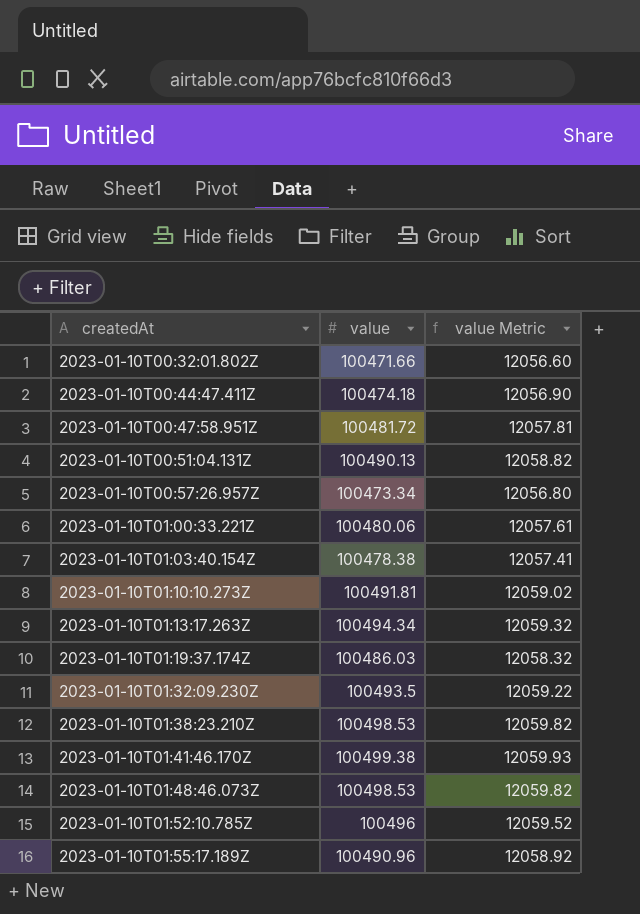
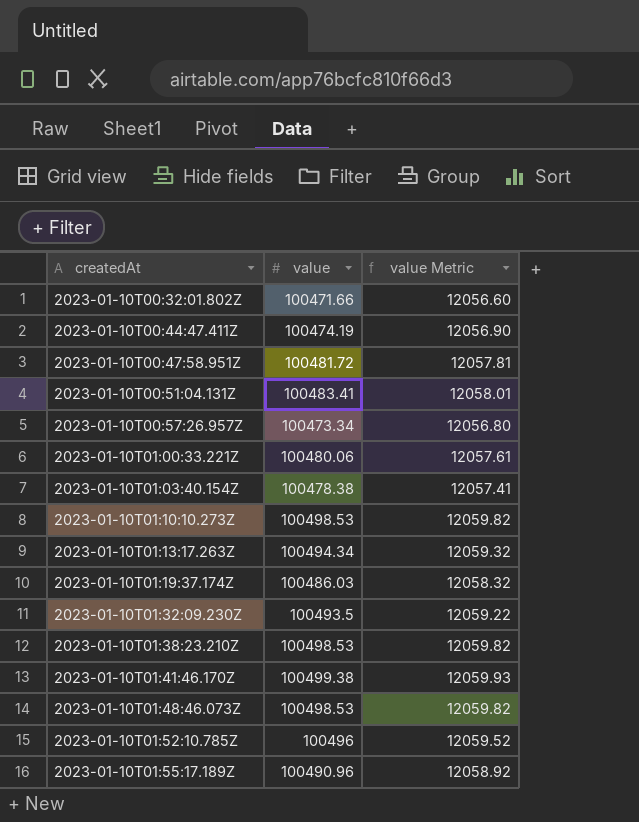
2023-01-10T00:44:47.411Z | value: 100474.18 -> 100474.19
2023-01-10T00:51:04.131Z | value: 100490.13 -> 100483.41
2023-01-10T00:51:04.131Z | value Metric: 12058.82 -> 12058.01
2023-01-10T01:10:10.273Z | value: 100491.81 -> 100498.53
2023-01-10T01:10:10.273Z | value Metric: 12059.02 -> 12059.82

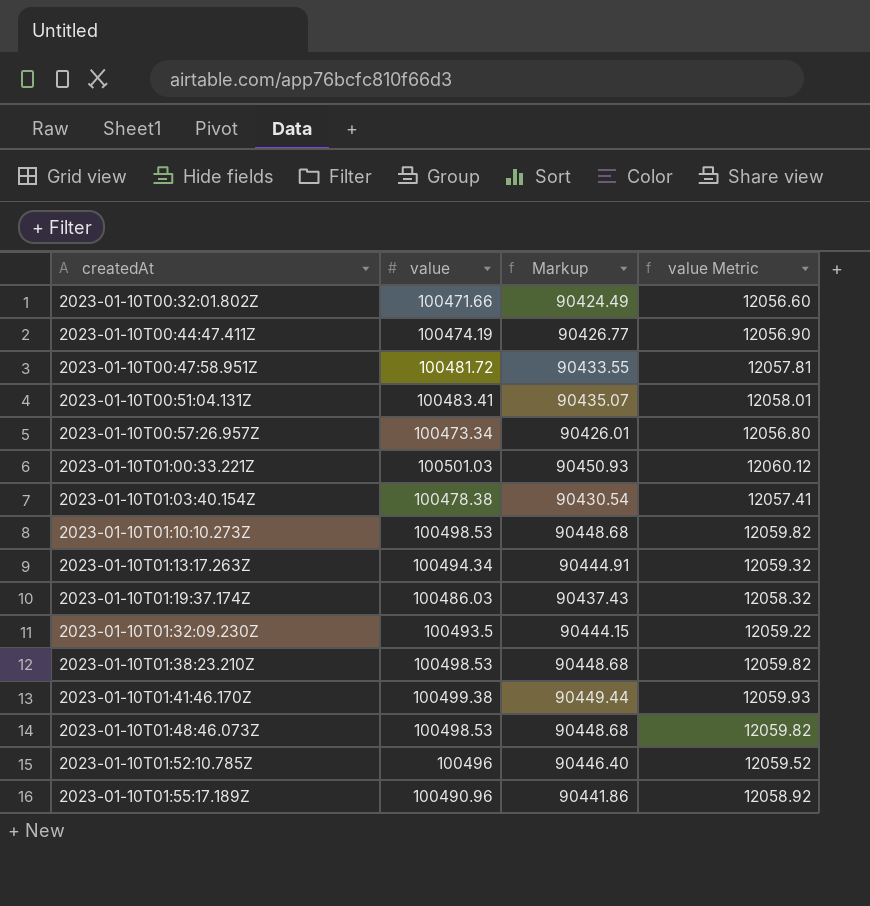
column Markup | formula: none -> [value] * 0.9
2023-01-10T01:00:33.221Z | value: 100480.06 -> 100501.03
2023-01-10T01:00:33.221Z | value Metric: 12057.61 -> 12060.12

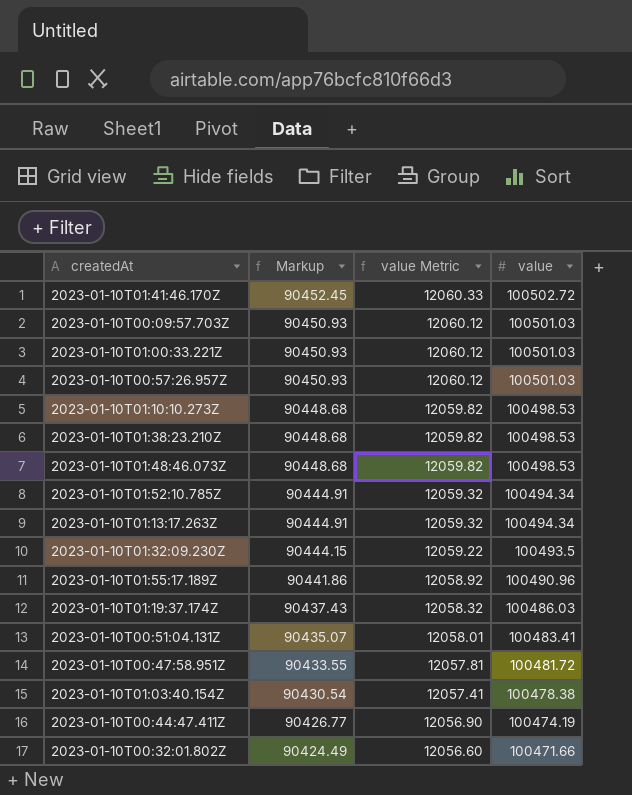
row order: createdAt ascending -> Markup descending
column value | position: 2 -> 4
2023-01-10T01:41:46.170Z | Markup: 90449.44 -> 90452.45
2023-01-10T01:41:46.170Z | value Metric: 12059.93 -> 12060.33
2023-01-10T01:41:46.170Z | value: 100499.38 -> 100502.72
row 2023-01-10T00:09:57.703Z: none -> 90450.93 | 12060.12 | 100501.03
2023-01-10T00:57:26.957Z | Markup: 90426.01 -> 90450.93
2023-01-10T00:57:26.957Z | value Metric: 12056.80 -> 12060.12
2023-01-10T00:57:26.957Z | value: 100473.34 -> 100501.03
2023-01-10T01:52:10.785Z | Markup: 90446.40 -> 90444.91
2023-01-10T01:52:10.785Z | value Metric: 12059.52 -> 12059.32
2023-01-10T01:52:10.785Z | value: 100496 -> 100494.34

